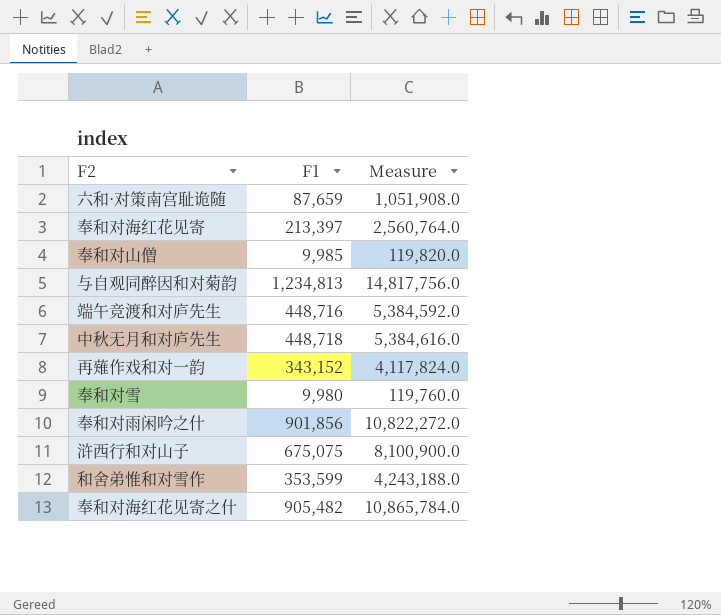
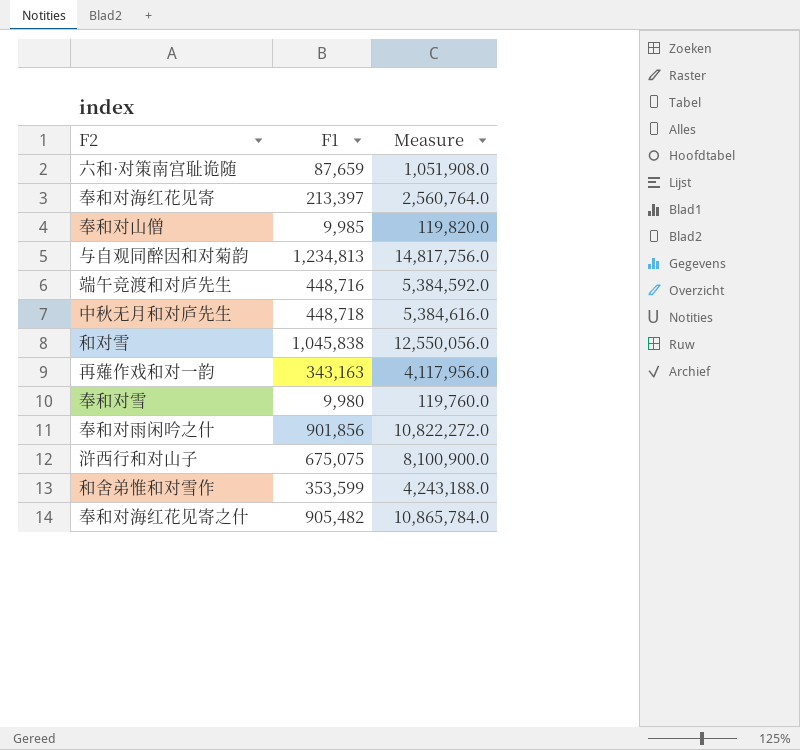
row 和对雪: none -> 1,045,838 | 12,550,056.0
再薙作戏和对一韵 | F1: 343,152 -> 343,163
再薙作戏和对一韵 | Measure: 4,117,824.0 -> 4,117,956.0

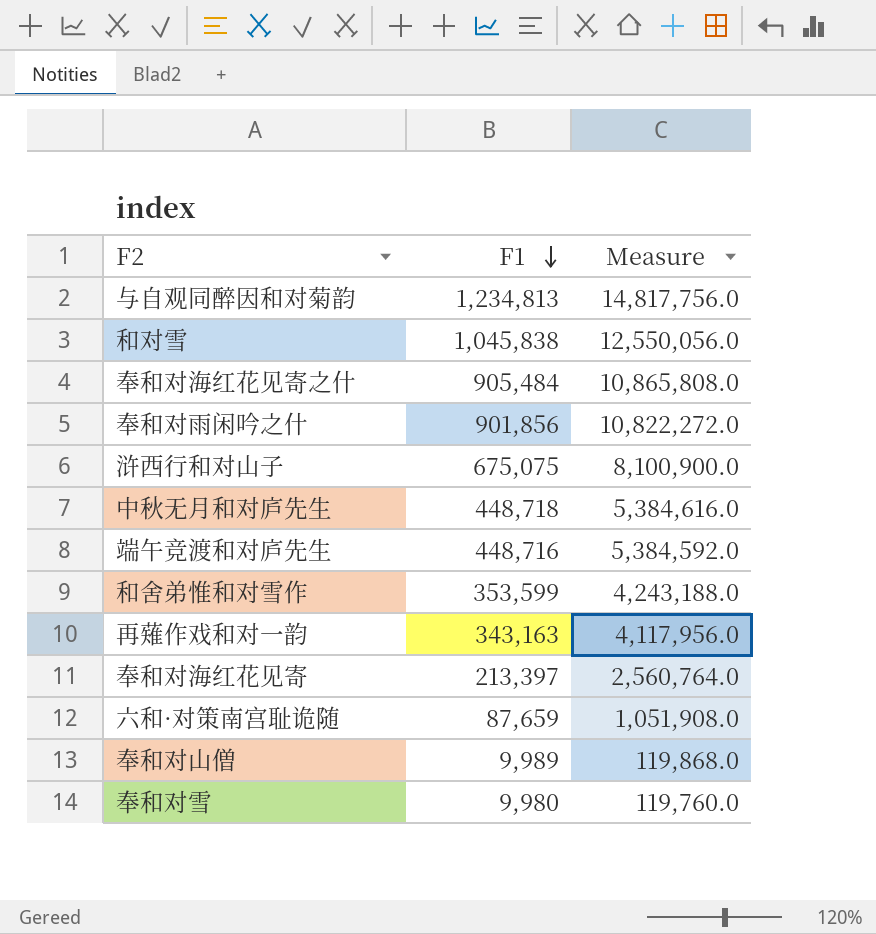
row order: none -> F1 descending
奉和对海红花见寄之什 | F1: 905,482 -> 905,484
奉和对海红花见寄之什 | Measure: 10,865,784.0 -> 10,865,808.0
奉和对山僧 | F1: 9,985 -> 9,989
奉和对山僧 | Measure: 119,820.0 -> 119,868.0

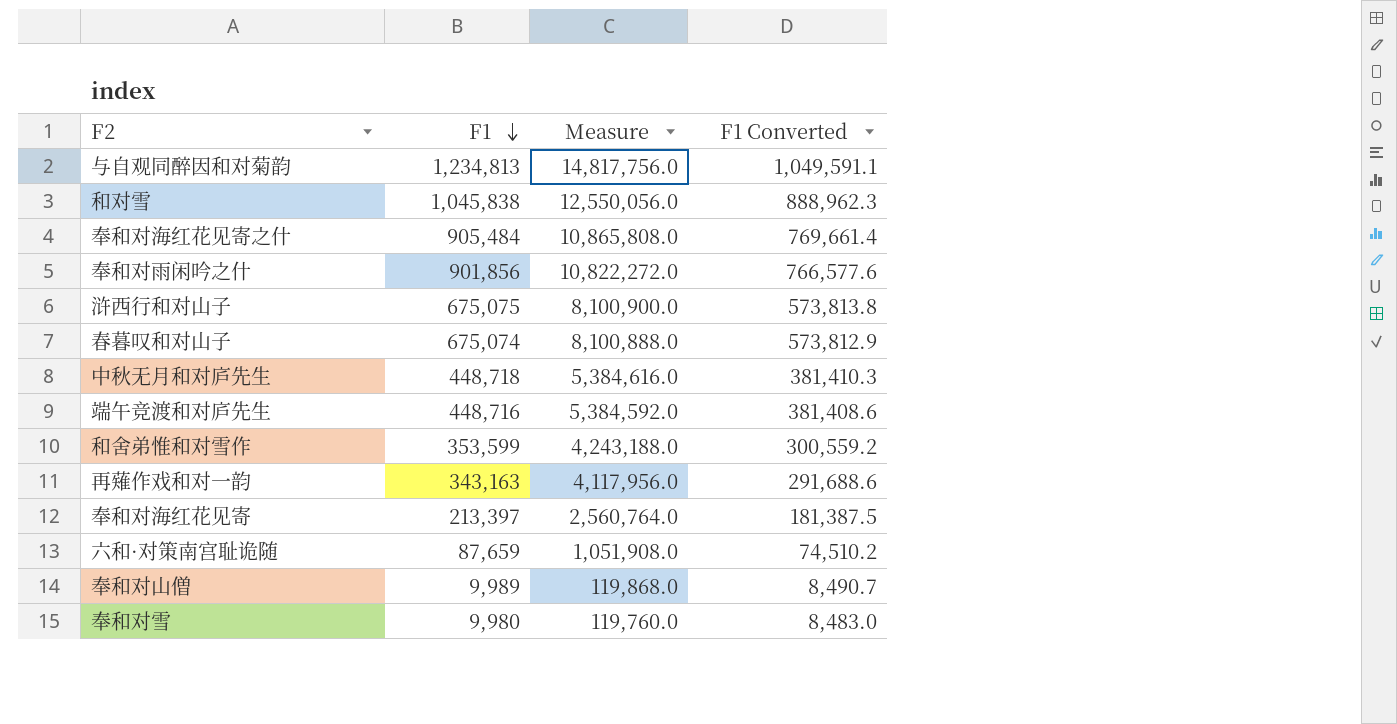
column F1 Converted | formula: none -> [F1] * 0.85
row 春暮叹和对山子: none -> 675,074 | 8,100,888.0 | 573,812.9

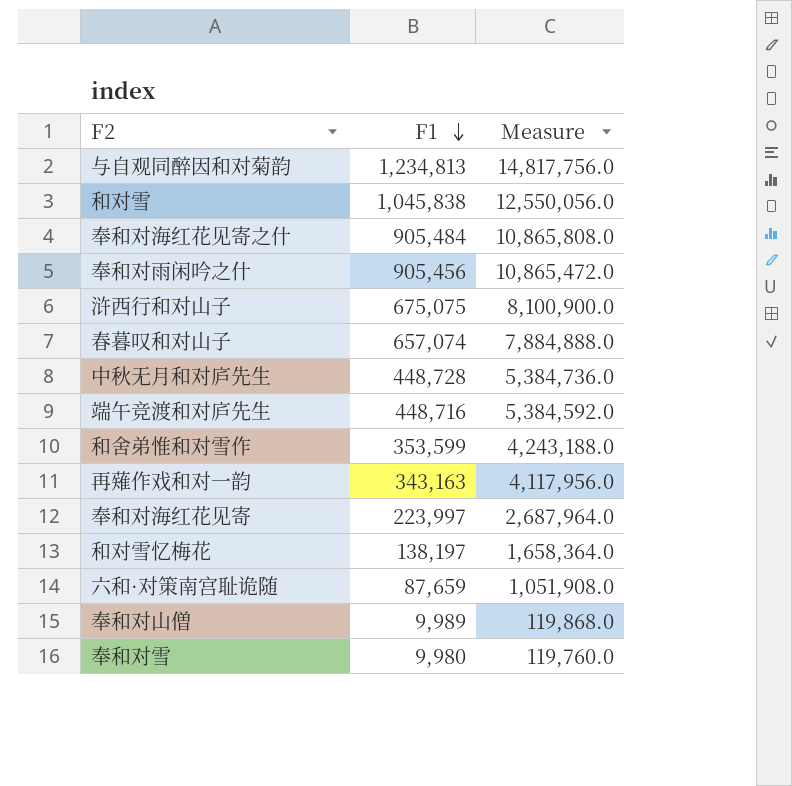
column F1 Converted | formula: [F1] * 0.85 -> none
奉和对雨闲吟之什 | F1: 901,856 -> 905,456
奉和对雨闲吟之什 | Measure: 10,822,272.0 -> 10,865,472.0
春暮叹和对山子 | F1: 675,074 -> 657,074
春暮叹和对山子 | Measure: 8,100,888.0 -> 7,884,888.0
中秋无月和对庐先生 | F1: 448,718 -> 448,728
中秋无月和对庐先生 | Measure: 5,384,616.0 -> 5,384,736.0
奉和对海红花见寄 | F1: 213,397 -> 223,997
奉和对海红花见寄 | Measure: 2,560,764.0 -> 2,687,964.0
row 和对雪忆梅花: none -> 138,197 | 1,658,364.0

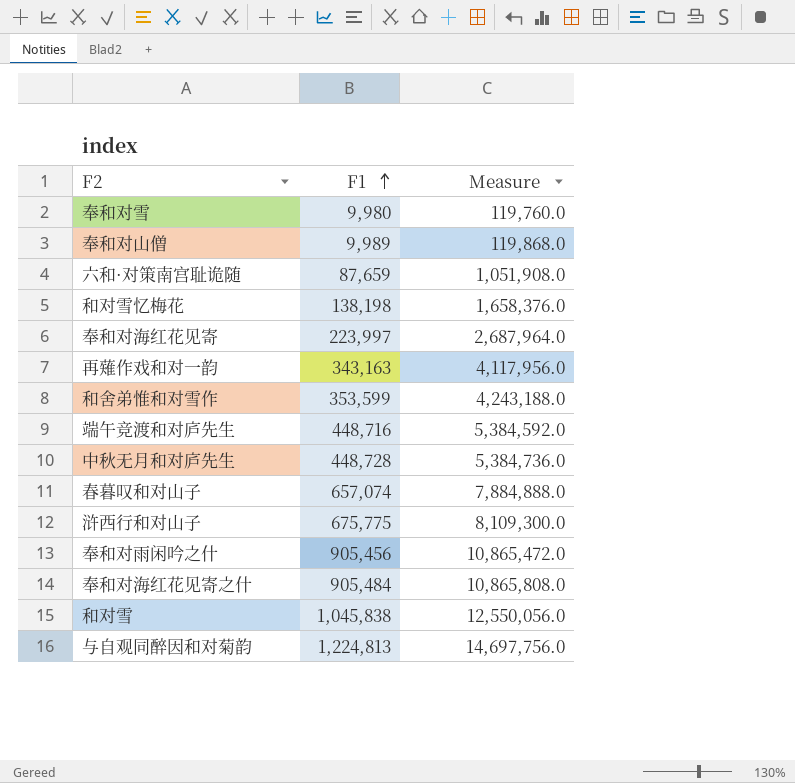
row order: F1 descending -> F1 ascending
和对雪忆梅花 | F1: 138,197 -> 138,198
和对雪忆梅花 | Measure: 1,658,364.0 -> 1,658,376.0
浒西行和对山子 | F1: 675,075 -> 675,775
浒西行和对山子 | Measure: 8,100,900.0 -> 8,109,300.0
与自观同醉因和对菊韵 | F1: 1,234,813 -> 1,224,813
与自观同醉因和对菊韵 | Measure: 14,817,756.0 -> 14,697,756.0

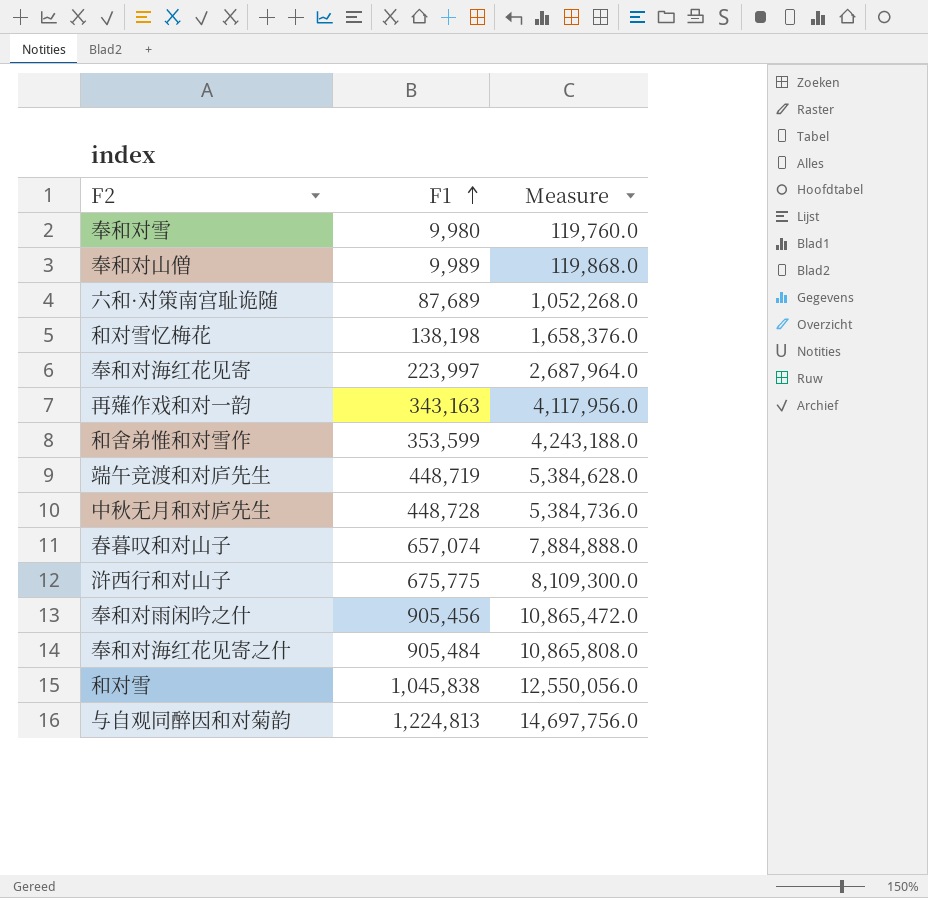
六和·对策南宫耻诡随 | F1: 87,659 -> 87,689
六和·对策南宫耻诡随 | Measure: 1,051,908.0 -> 1,052,268.0
端午竞渡和对庐先生 | F1: 448,716 -> 448,719
端午竞渡和对庐先生 | Measure: 5,384,592.0 -> 5,384,628.0

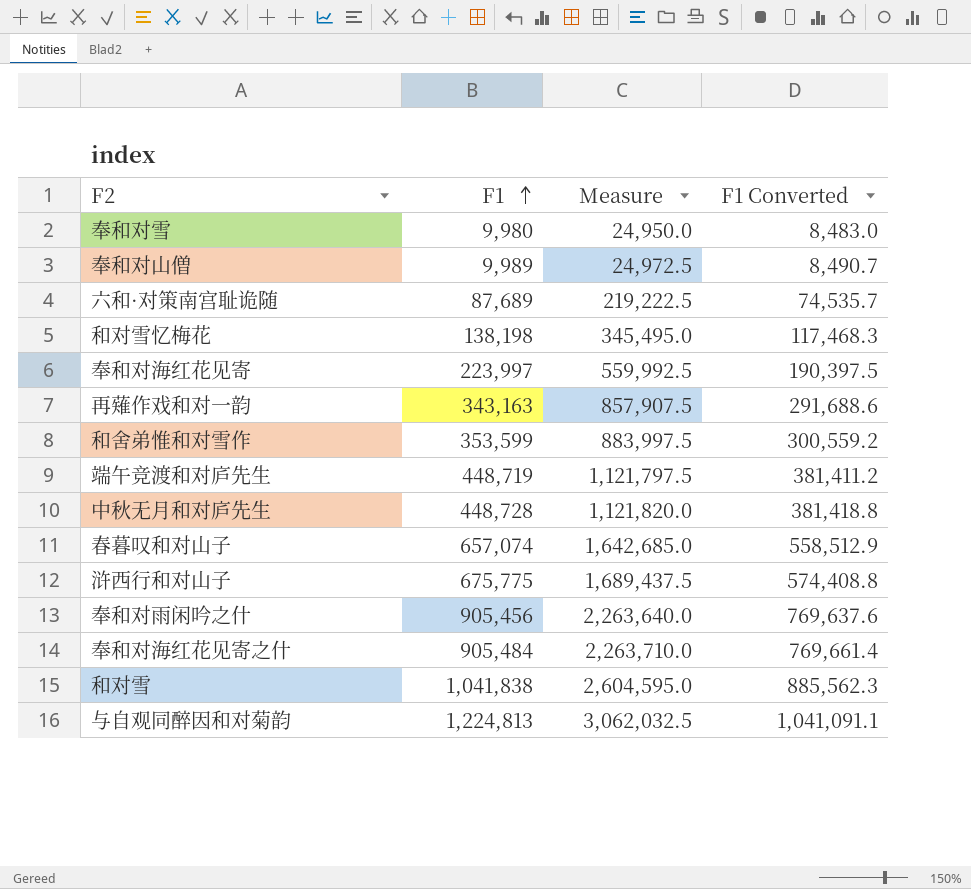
column Measure | formula: [F1] * 12 -> [F1] * 2.5
column F1 Converted | formula: none -> [F1] * 0.85
和对雪 | F1: 1,045,838 -> 1,041,838

